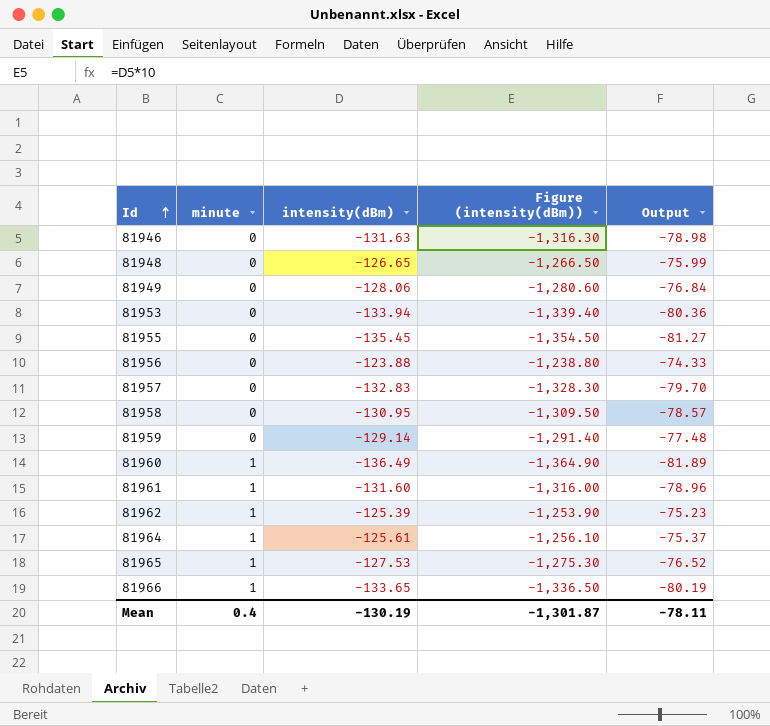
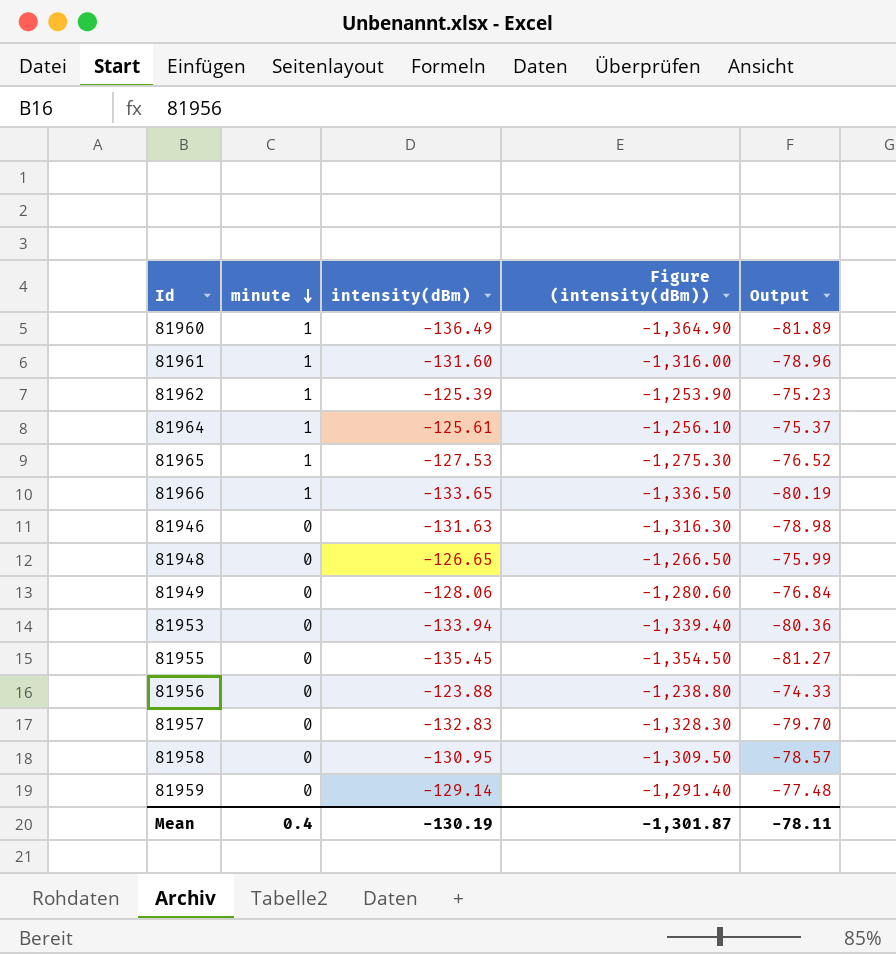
row order: Id ascending -> minute descending

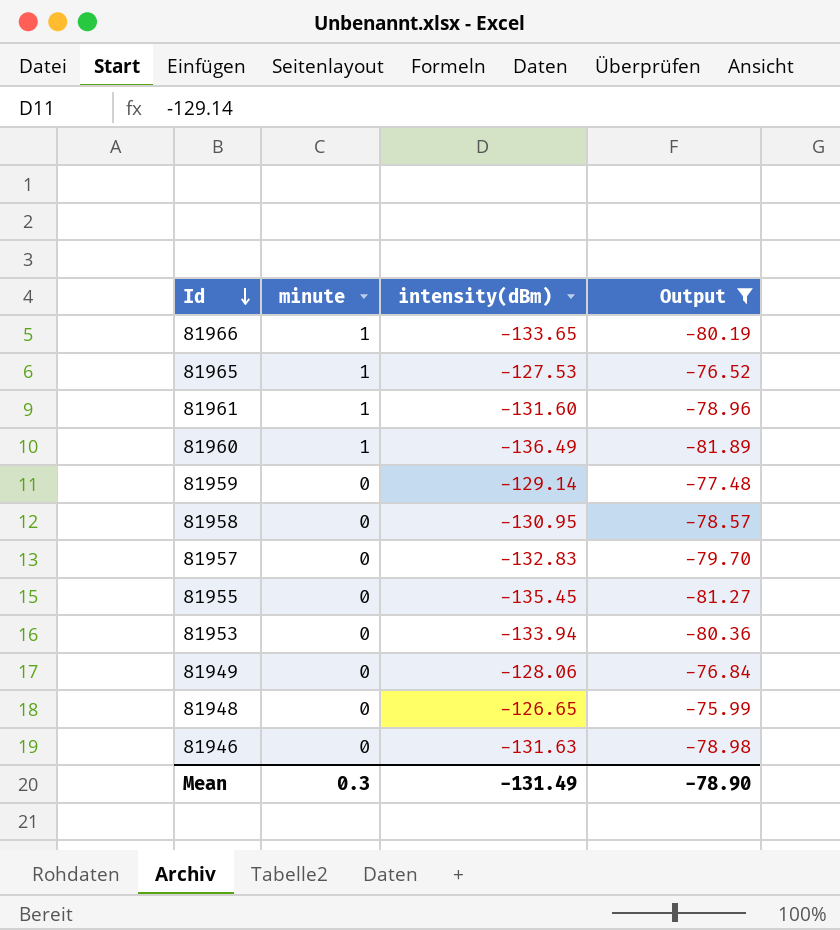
filter: none -> Output <= -75.99
row order: minute descending -> Id descending
column Figure (intensity(dBm)) | formula: [intensity(dBm)] * 10 -> none
Mean | minute: 0.4 -> 0.3
Mean | intensity(dBm): -130.19 -> -131.49
Mean | Output: -78.11 -> -78.90

